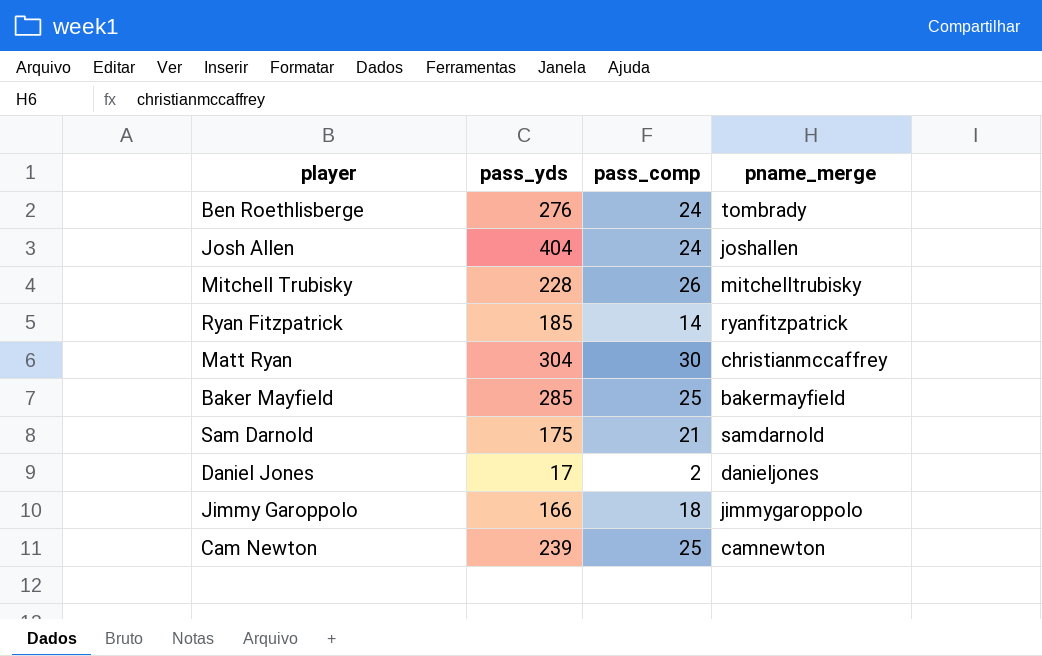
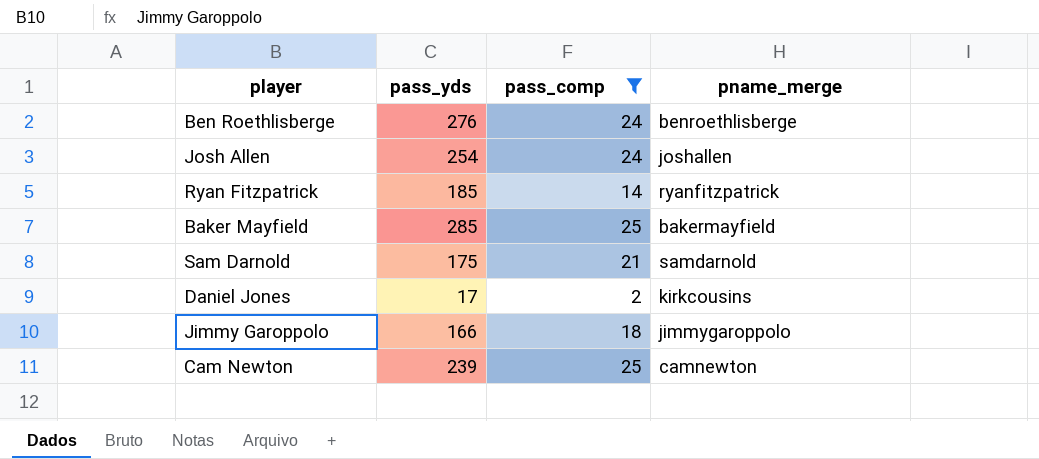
filter: none -> pass_comp <= 25
Ben Roethlisberge | pname_merge: tombrady -> benroethlisberge
Josh Allen | pass_yds: 404 -> 254
Daniel Jones | pname_merge: danieljones -> kirkcousins

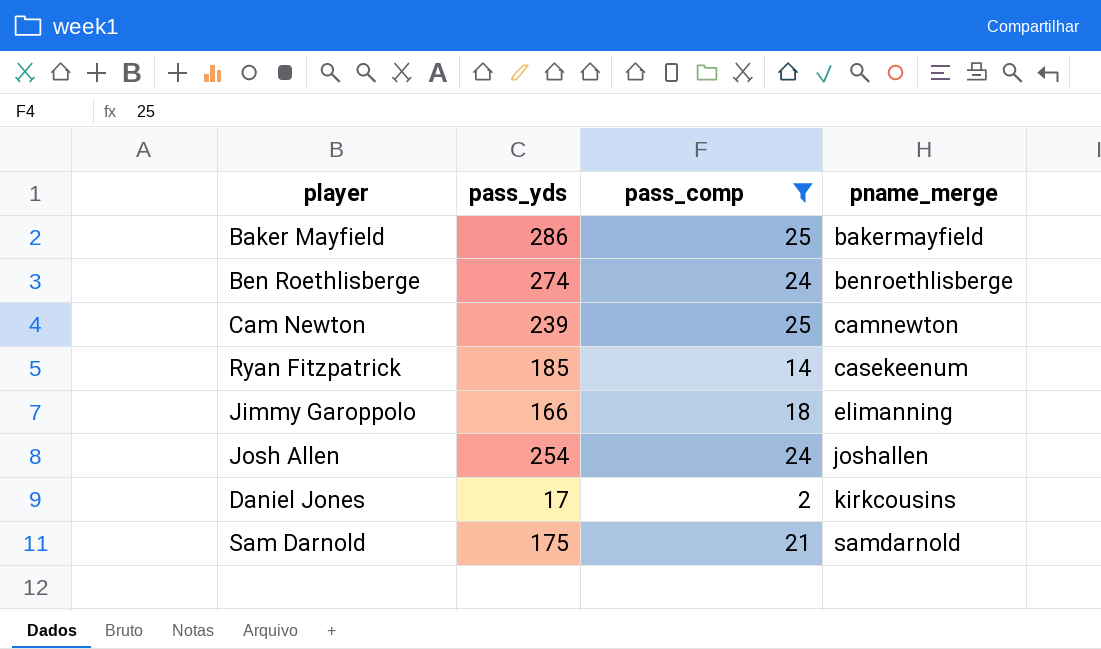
row order: none -> pname_merge ascending
Baker Mayfield | pass_yds: 285 -> 286
Ben Roethlisberge | pass_yds: 276 -> 274
Ryan Fitzpatrick | pname_merge: ryanfitzpatrick -> casekeenum
Jimmy Garoppolo | pname_merge: jimmygaroppolo -> elimanning

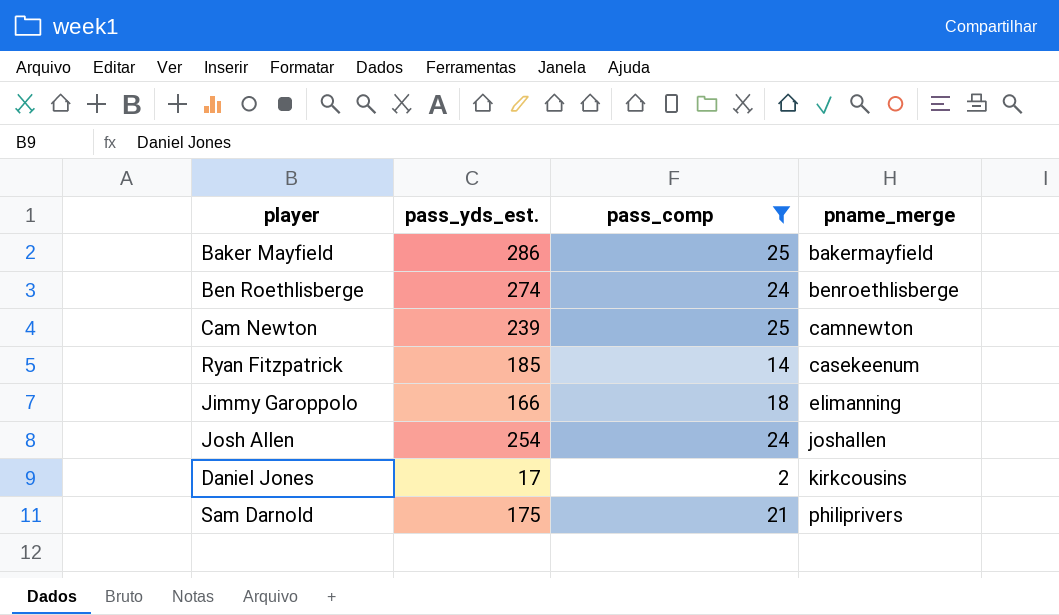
column name: pass_yds -> pass_yds_est.
Sam Darnold | pname_merge: samdarnold -> philiprivers

